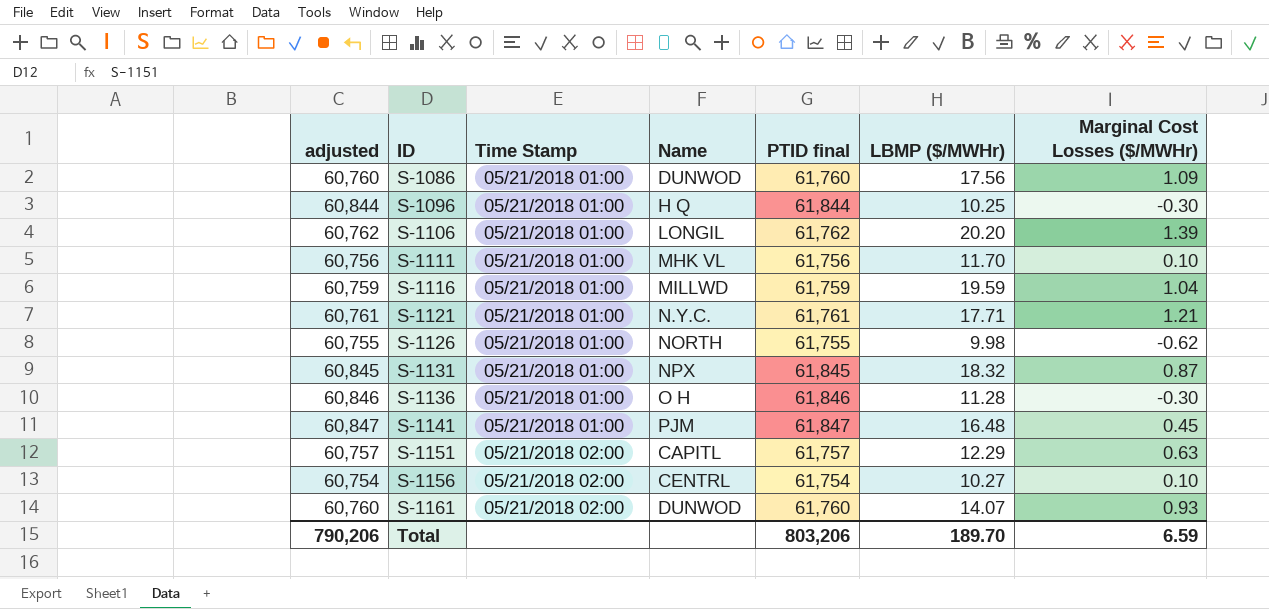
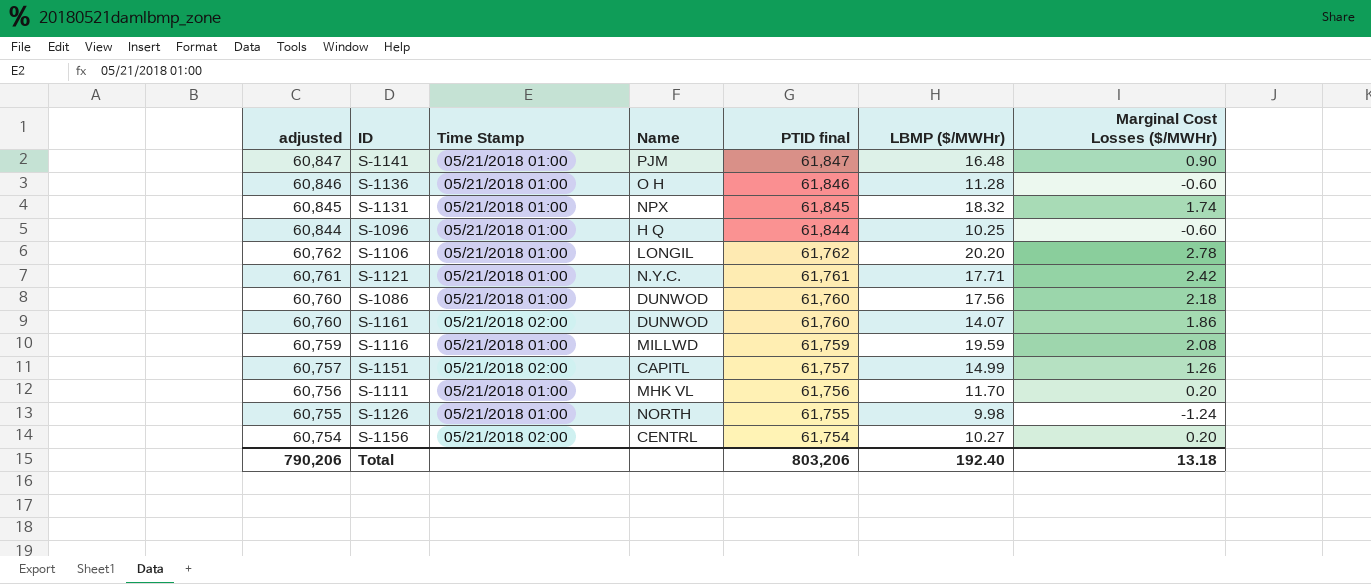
row order: ID ascending -> adjusted descending
S-1141 | Marginal Cost Losses ($/MWHr): 0.45 -> 0.90
S-1136 | Marginal Cost Losses ($/MWHr): -0.30 -> -0.60
S-1131 | Marginal Cost Losses ($/MWHr): 0.87 -> 1.74
S-1096 | Marginal Cost Losses ($/MWHr): -0.30 -> -0.60
S-1106 | Marginal Cost Losses ($/MWHr): 1.39 -> 2.78
S-1121 | Marginal Cost Losses ($/MWHr): 1.21 -> 2.42
S-1086 | Marginal Cost Losses ($/MWHr): 1.09 -> 2.18
S-1161 | Marginal Cost Losses ($/MWHr): 0.93 -> 1.86
S-1116 | Marginal Cost Losses ($/MWHr): 1.04 -> 2.08
S-1151 | LBMP ($/MWHr): 12.29 -> 14.99
S-1151 | Marginal Cost Losses ($/MWHr): 0.63 -> 1.26
S-1111 | Marginal Cost Losses ($/MWHr): 0.10 -> 0.20
S-1126 | Marginal Cost Losses ($/MWHr): -0.62 -> -1.24
S-1156 | Marginal Cost Losses ($/MWHr): 0.10 -> 0.20
Total | LBMP ($/MWHr): 189.70 -> 192.40
Total | Marginal Cost Losses ($/MWHr): 6.59 -> 13.18

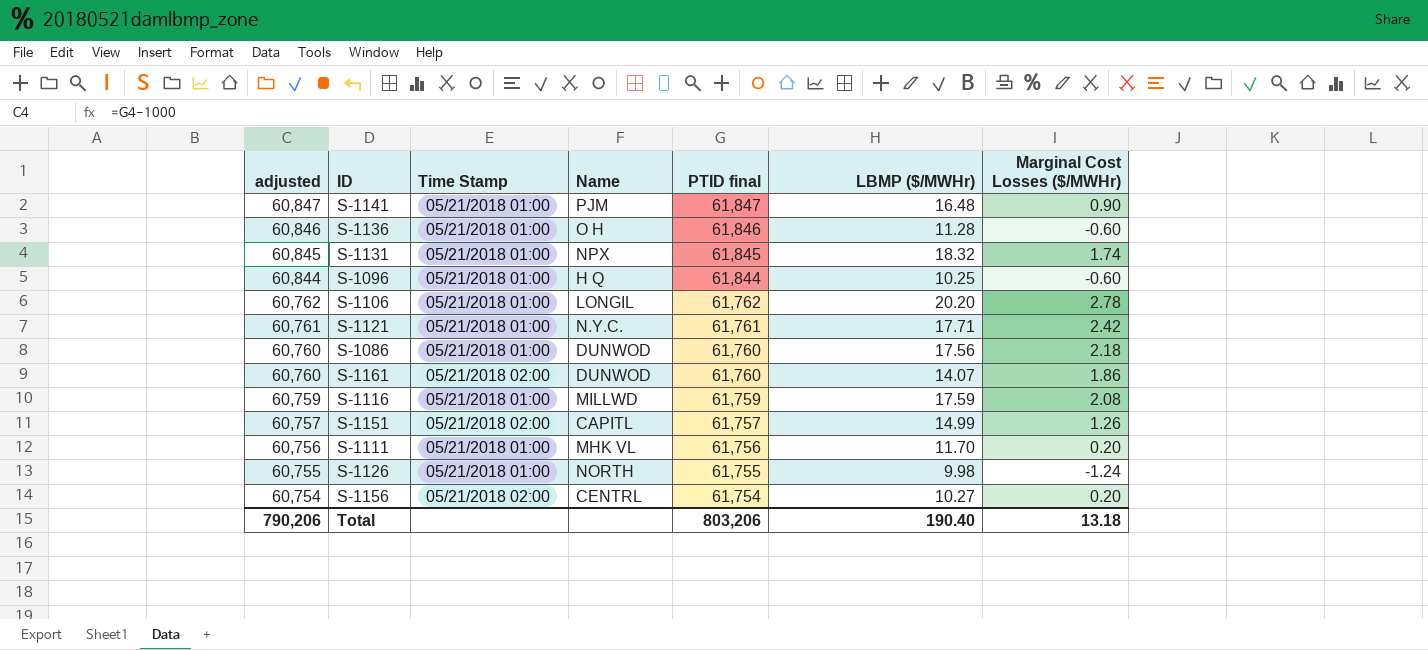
S-1116 | LBMP ($/MWHr): 19.59 -> 17.59
Total | LBMP ($/MWHr): 192.40 -> 190.40

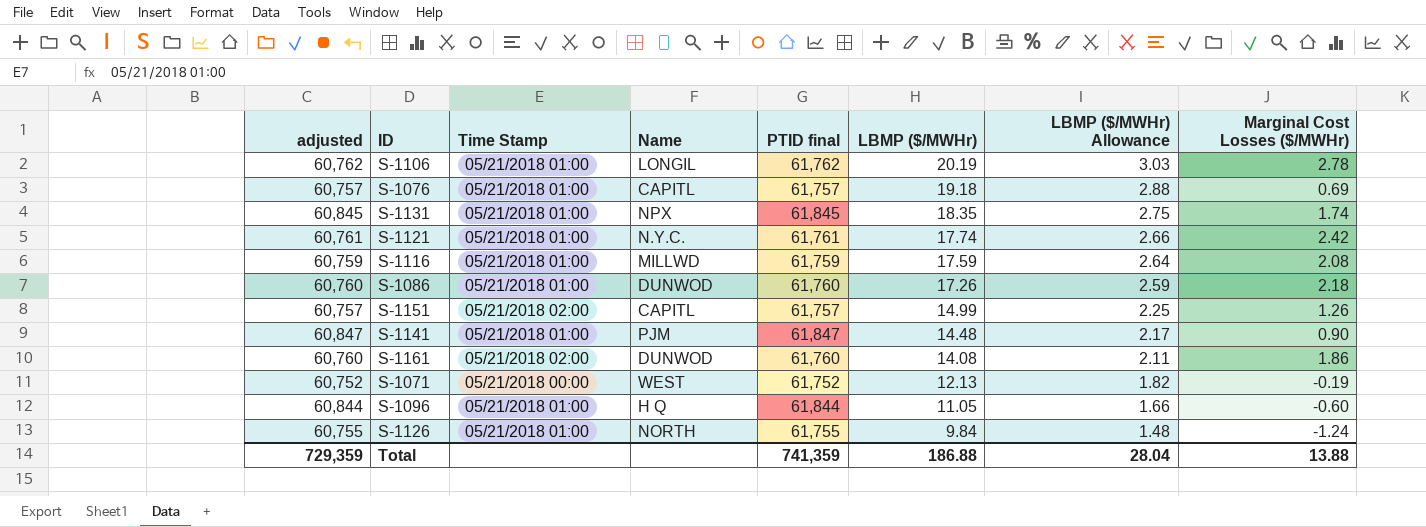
row order: adjusted descending -> LBMP ($/MWHr) descending
column LBMP ($/MWHr) Allowance | formula: none -> [LBMP ($/MWHr)] * 0.15
row S-1136: 60,846 | 05/21/2018 01:00 | O H | 61,846 | 11.28 | -0.60 -> none
row S-1111: 60,756 | 05/21/2018 01:00 | MHK VL | 61,756 | 11.70 | 0.20 -> none
row S-1156: 60,754 | 05/21/2018 02:00 | CENTRL | 61,754 | 10.27 | 0.20 -> none
S-1106 | LBMP ($/MWHr): 20.20 -> 20.19
row S-1076: none -> 60,757 | 05/21/2018 01:00 | CAPITL | 61,757 | 19.18 | 2.88 | 0.69
S-1131 | LBMP ($/MWHr): 18.32 -> 18.35
S-1121 | LBMP ($/MWHr): 17.71 -> 17.74
S-1086 | LBMP ($/MWHr): 17.56 -> 17.26
S-1141 | LBMP ($/MWHr): 16.48 -> 14.48
S-1161 | LBMP ($/MWHr): 14.07 -> 14.08
row S-1071: none -> 60,752 | 05/21/2018 00:00 | WEST | 61,752 | 12.13 | 1.82 | -0.19
S-1096 | LBMP ($/MWHr): 10.25 -> 11.05
S-1126 | LBMP ($/MWHr): 9.98 -> 9.84
Total | adjusted: 790,206 -> 729,359
Total | PTID final: 803,206 -> 741,359
Total | LBMP ($/MWHr): 190.40 -> 186.88
Total | Marginal Cost Losses ($/MWHr): 13.18 -> 13.88

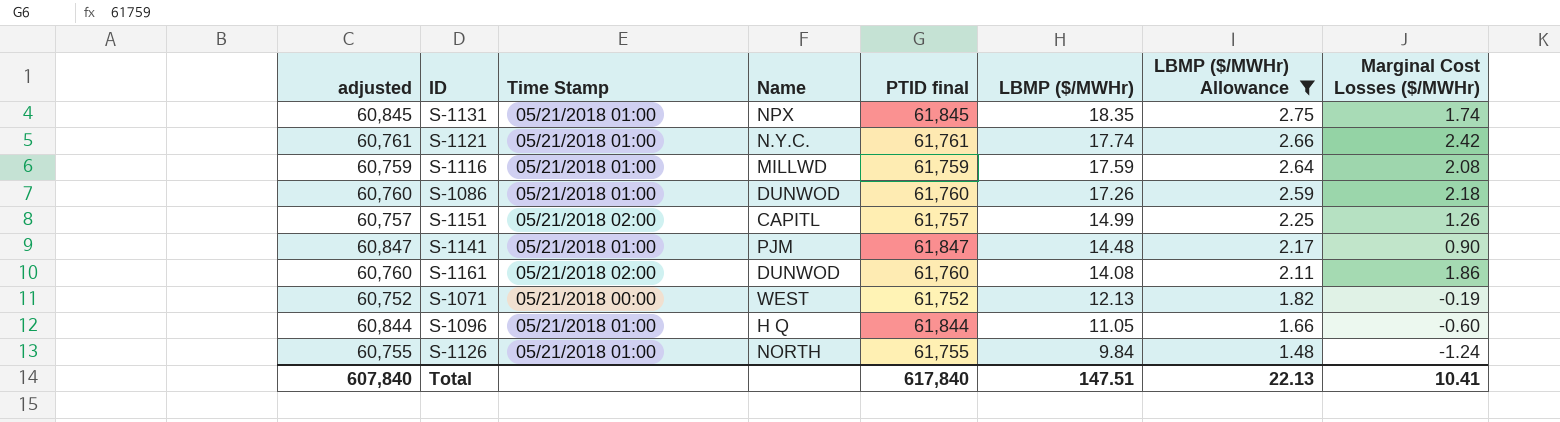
filter: none -> LBMP ($/MWHr) Allowance <= 2.75
Total | adjusted: 729,359 -> 607,840
Total | PTID final: 741,359 -> 617,840
Total | LBMP ($/MWHr): 186.88 -> 147.51
Total | LBMP ($/MWHr) Allowance: 28.04 -> 22.13
Total | Marginal Cost Losses ($/MWHr): 13.88 -> 10.41

